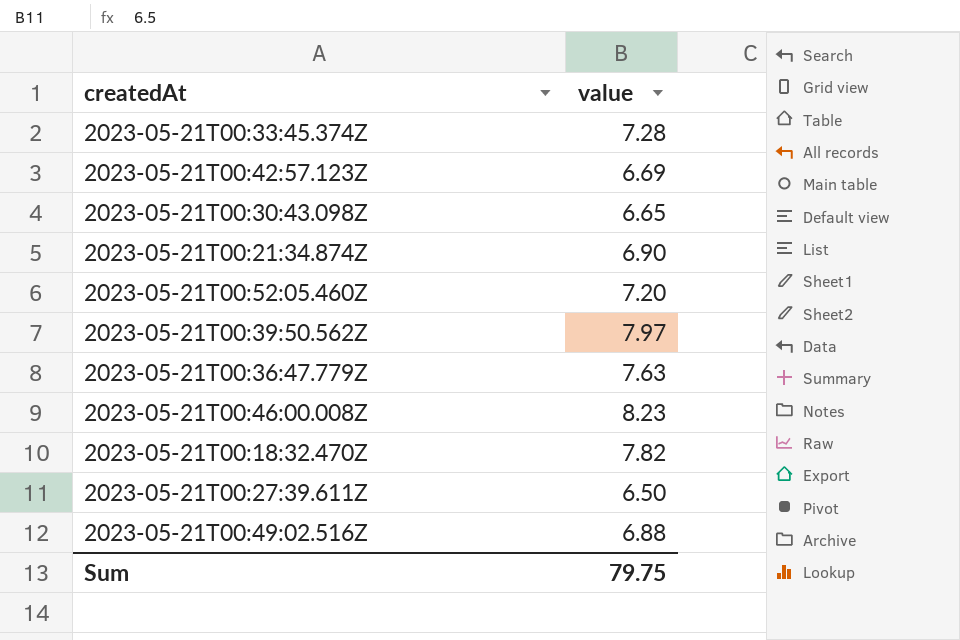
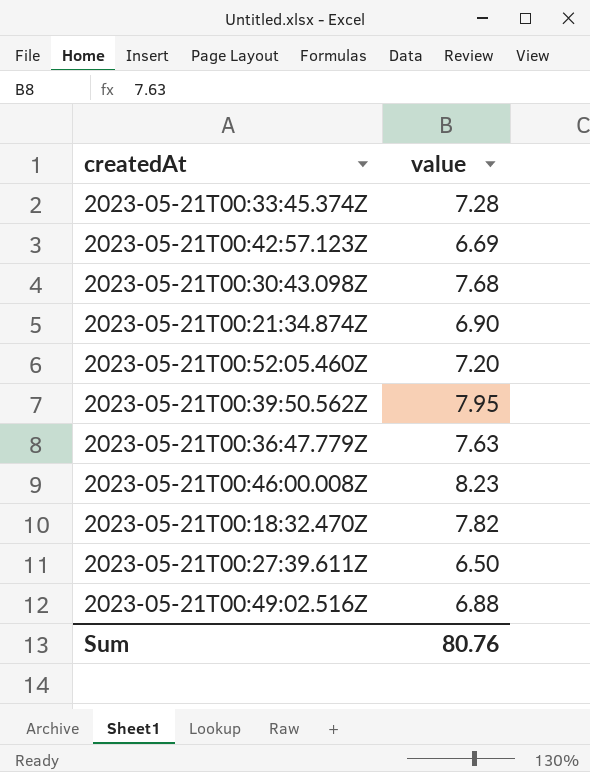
2023-05-21T00:30:43.098Z | value: 6.65 -> 7.68
2023-05-21T00:39:50.562Z | value: 7.97 -> 7.95
Sum | value: 79.75 -> 80.76

